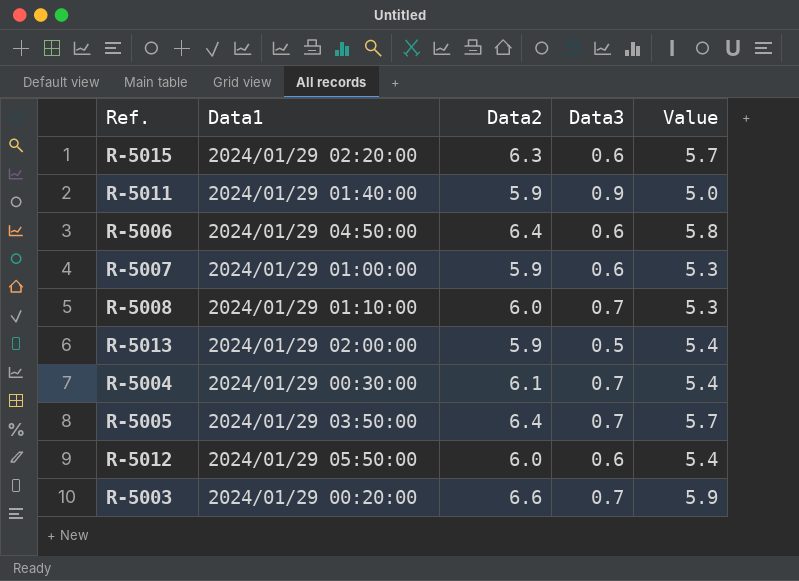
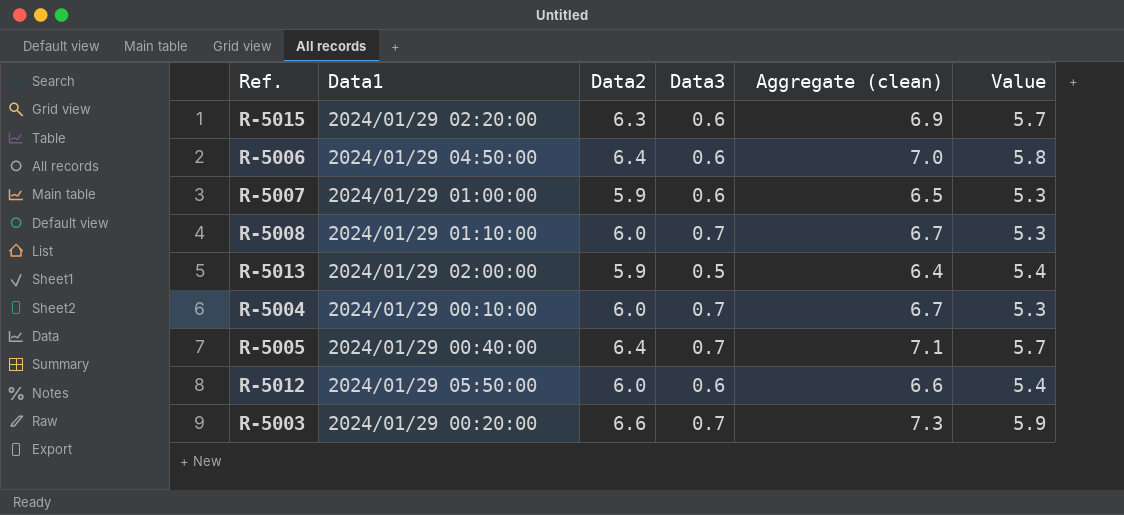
column Aggregate (clean) | formula: none -> [Data2] + [Data3]
row R-5011: 2024/01/29 01:40:00 | 5.9 | 0.9 | 5.0 -> none
R-5004 | Data1: 2024/01/29 00:30:00 -> 2024/01/29 00:10:00
R-5004 | Data2: 6.1 -> 6.0
R-5004 | Value: 5.4 -> 5.3
R-5005 | Data1: 2024/01/29 03:50:00 -> 2024/01/29 00:40:00

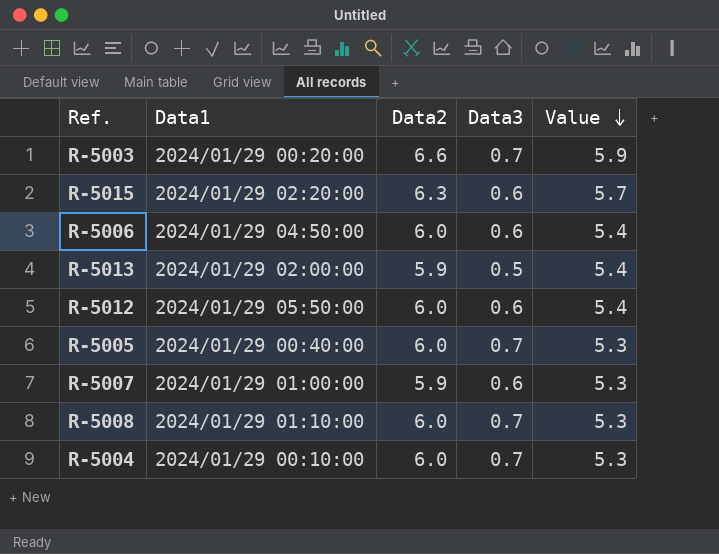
row order: none -> Value descending
column Aggregate (clean) | formula: [Data2] + [Data3] -> none
R-5006 | Data2: 6.4 -> 6.0
R-5006 | Value: 5.8 -> 5.4
R-5005 | Data2: 6.4 -> 6.0
R-5005 | Value: 5.7 -> 5.3

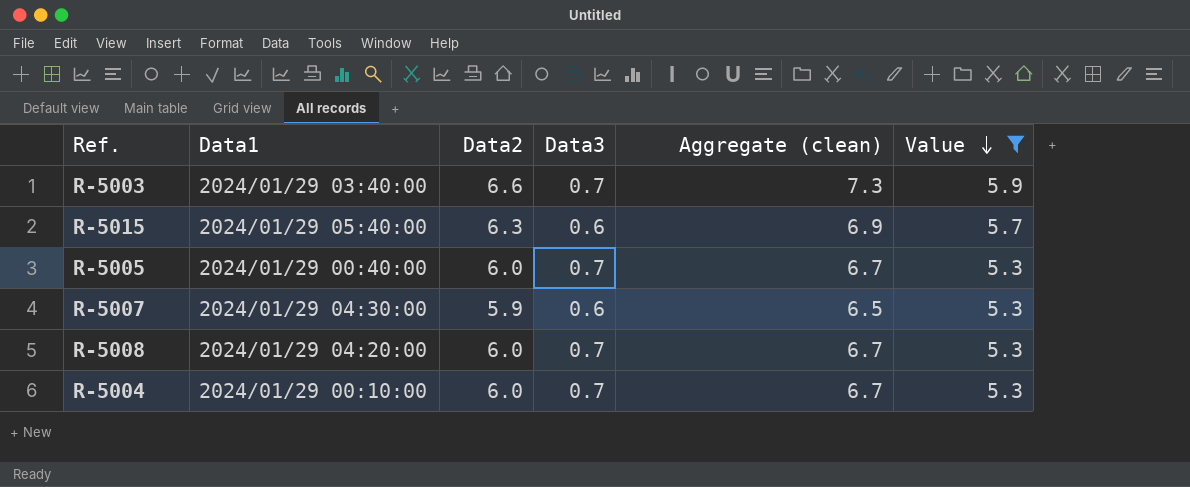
filter: none -> Value != 5.4
column Aggregate (clean) | formula: none -> [Data2] + [Data3]
R-5003 | Data1: 2024/01/29 00:20:00 -> 2024/01/29 03:40:00
R-5015 | Data1: 2024/01/29 02:20:00 -> 2024/01/29 05:40:00
R-5007 | Data1: 2024/01/29 01:00:00 -> 2024/01/29 04:30:00
R-5008 | Data1: 2024/01/29 01:10:00 -> 2024/01/29 04:20:00

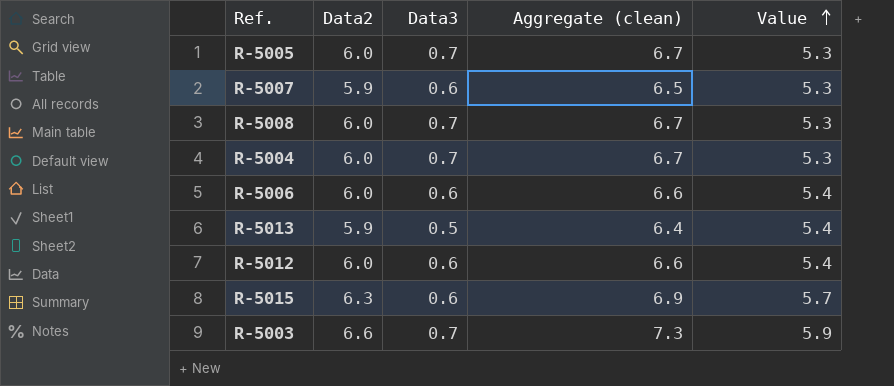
filter: Value != 5.4 -> none
row order: Value descending -> Value ascending
column Data1 | position: 2 -> none

